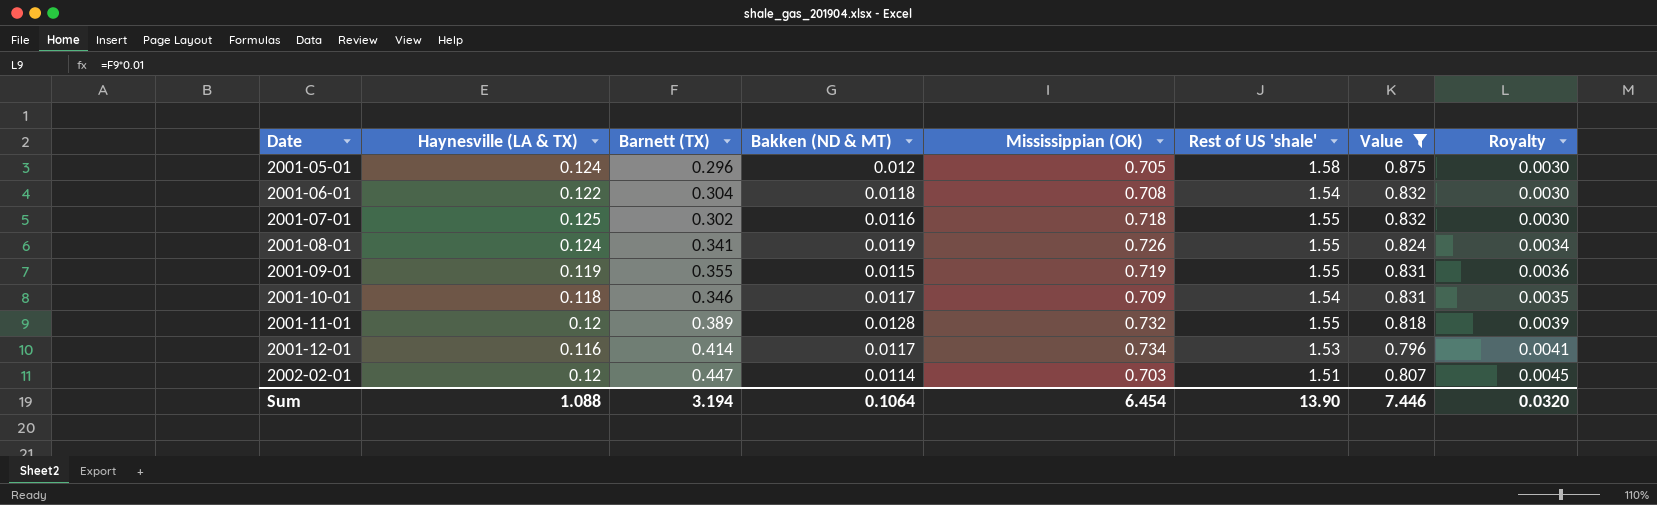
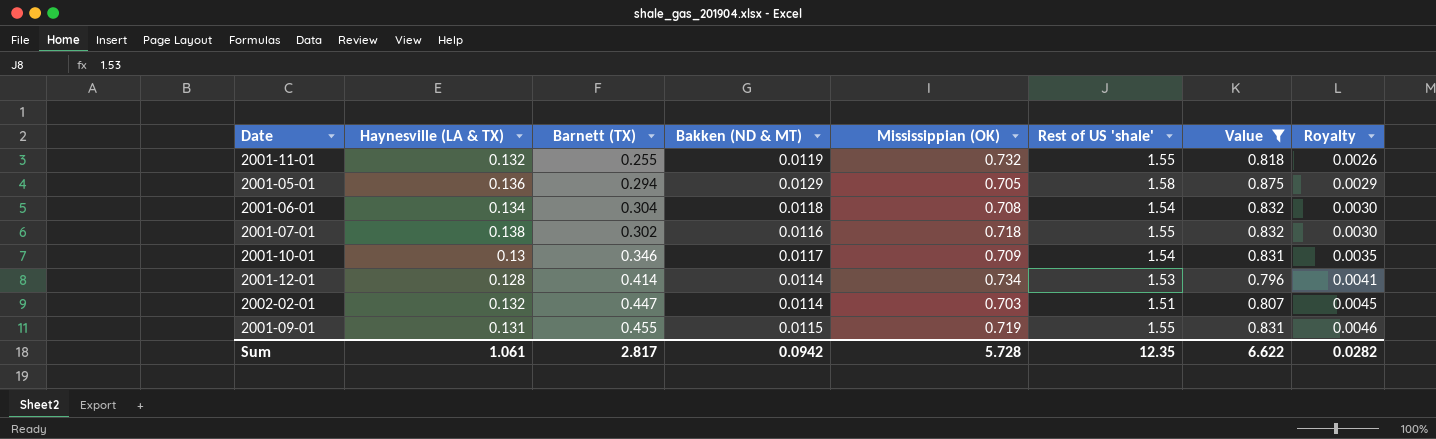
row order: Date ascending -> Royalty ascending
row 2001-08-01: 0.124 | 0.341 | 0.0119 | 0.726 | 1.55 | 0.824 | 0.0034 -> none
2001-11-01 | Haynesville (LA & TX): 0.12 -> 0.132
2001-11-01 | Barnett (TX): 0.389 -> 0.255
2001-11-01 | Bakken (ND & MT): 0.0128 -> 0.0119
2001-11-01 | Royalty: 0.0039 -> 0.0026
2001-05-01 | Haynesville (LA & TX): 0.124 -> 0.136
2001-05-01 | Barnett (TX): 0.296 -> 0.294
2001-05-01 | Bakken (ND & MT): 0.012 -> 0.0129
2001-05-01 | Royalty: 0.0030 -> 0.0029
2001-06-01 | Haynesville (LA & TX): 0.122 -> 0.134
2001-07-01 | Haynesville (LA & TX): 0.125 -> 0.138
2001-10-01 | Haynesville (LA & TX): 0.118 -> 0.13
2001-12-01 | Haynesville (LA & TX): 0.116 -> 0.128
2001-12-01 | Bakken (ND & MT): 0.0117 -> 0.0114
2002-02-01 | Haynesville (LA & TX): 0.12 -> 0.132
2001-09-01 | Haynesville (LA & TX): 0.119 -> 0.131
2001-09-01 | Barnett (TX): 0.355 -> 0.455
2001-09-01 | Royalty: 0.0036 -> 0.0046
Sum | Haynesville (LA & TX): 1.088 -> 1.061
Sum | Barnett (TX): 3.194 -> 2.817
Sum | Bakken (ND & MT): 0.1064 -> 0.0942
Sum | Mississippian (OK): 6.454 -> 5.728
Sum | Rest of US 'shale': 13.90 -> 12.35
Sum | Value: 7.446 -> 6.622
Sum | Royalty: 0.0320 -> 0.0282

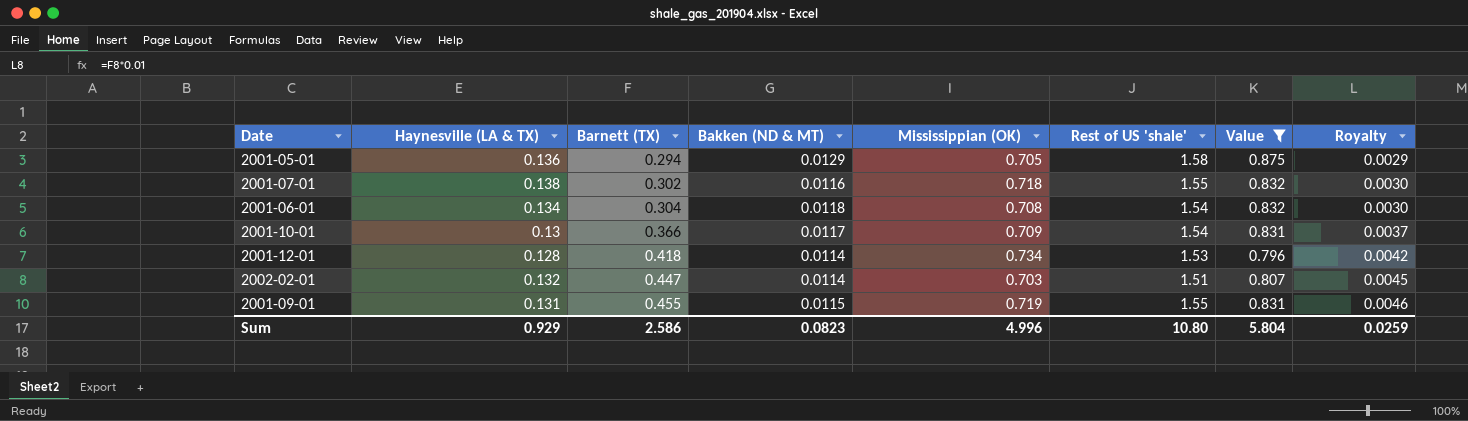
row order: Royalty ascending -> Barnett (TX) ascending
row 2001-11-01: 0.132 | 0.255 | 0.0119 | 0.732 | 1.55 | 0.818 | 0.0026 -> none
2001-10-01 | Barnett (TX): 0.346 -> 0.366
2001-10-01 | Royalty: 0.0035 -> 0.0037
2001-12-01 | Barnett (TX): 0.414 -> 0.418
2001-12-01 | Royalty: 0.0041 -> 0.0042
Sum | Haynesville (LA & TX): 1.061 -> 0.929
Sum | Barnett (TX): 2.817 -> 2.586
Sum | Bakken (ND & MT): 0.0942 -> 0.0823
Sum | Mississippian (OK): 5.728 -> 4.996
Sum | Rest of US 'shale': 12.35 -> 10.80
Sum | Value: 6.622 -> 5.804
Sum | Royalty: 0.0282 -> 0.0259

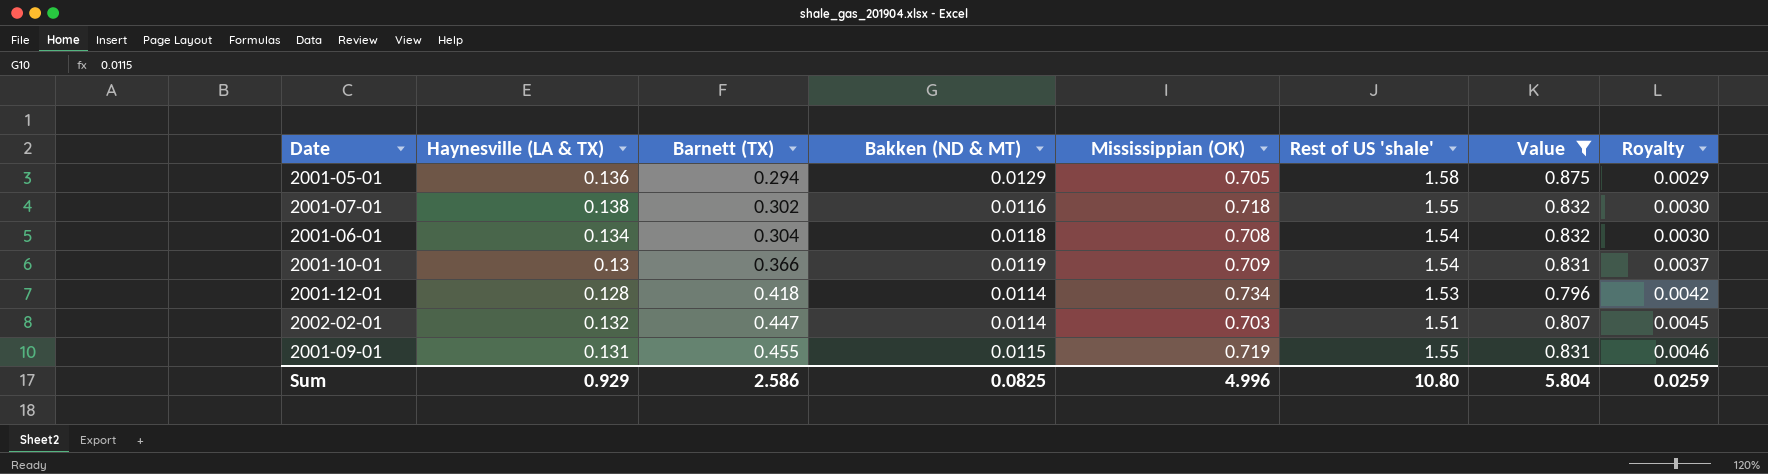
2001-10-01 | Bakken (ND & MT): 0.0117 -> 0.0119
Sum | Bakken (ND & MT): 0.0823 -> 0.0825

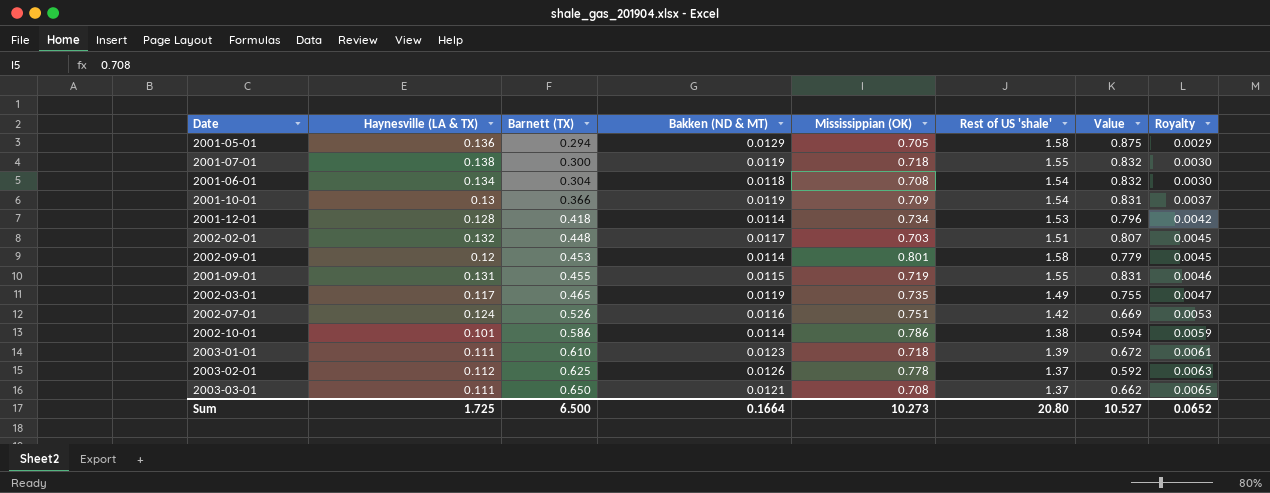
filter: Value >= 0.796 -> none
2001-07-01 | Barnett (TX): 0.302 -> 0.300
2001-07-01 | Bakken (ND & MT): 0.0116 -> 0.0119
2002-02-01 | Barnett (TX): 0.447 -> 0.448
2002-02-01 | Bakken (ND & MT): 0.0114 -> 0.0117
Sum | Haynesville (LA & TX): 0.929 -> 1.725
Sum | Barnett (TX): 2.586 -> 6.500
Sum | Bakken (ND & MT): 0.0825 -> 0.1664
Sum | Mississippian (OK): 4.996 -> 10.273
Sum | Rest of US 'shale': 10.80 -> 20.80
Sum | Value: 5.804 -> 10.527
Sum | Royalty: 0.0259 -> 0.0652

